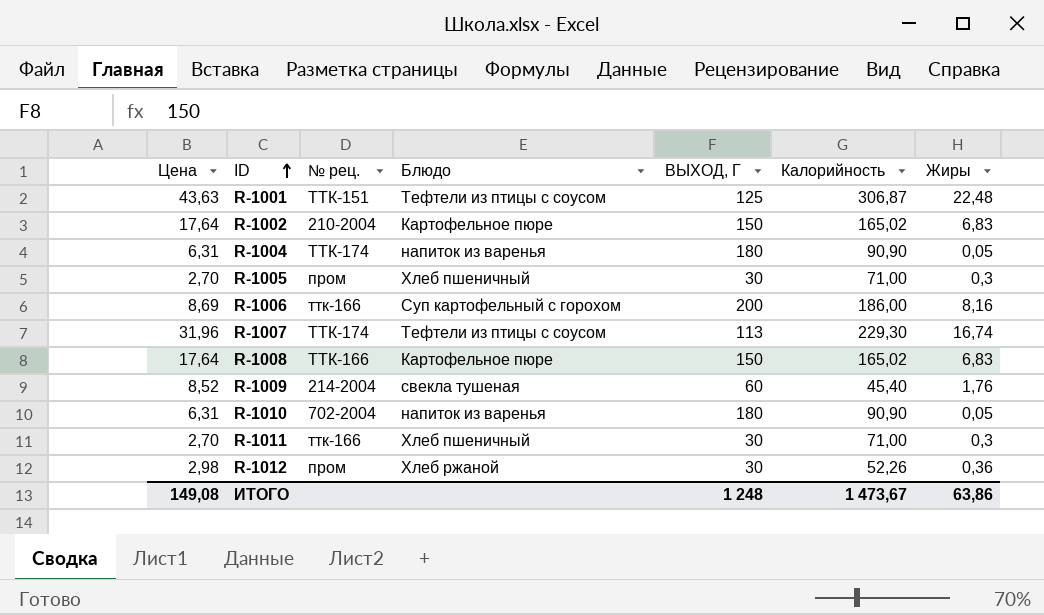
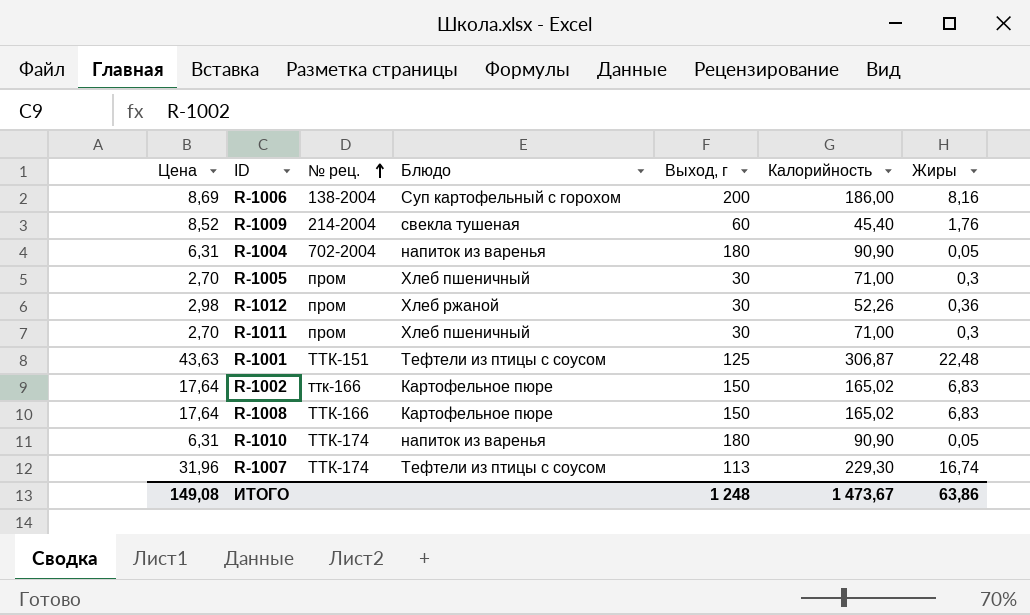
row order: ID ascending -> № рец. ascending
column name: ВЫХОД, Г -> Выход, г
R-1006 | № рец.: ттк-166 -> 138-2004
R-1004 | № рец.: ТТК-174 -> 702-2004
R-1011 | № рец.: ттк-166 -> пром
R-1002 | № рец.: 210-2004 -> ттк-166
R-1010 | № рец.: 702-2004 -> ТТК-174

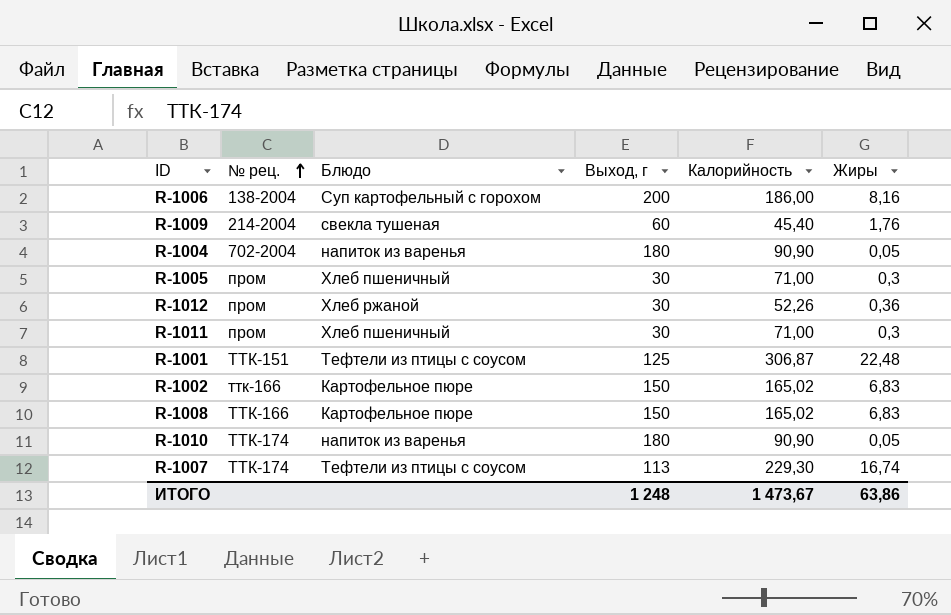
column Цена | position: 1 -> none

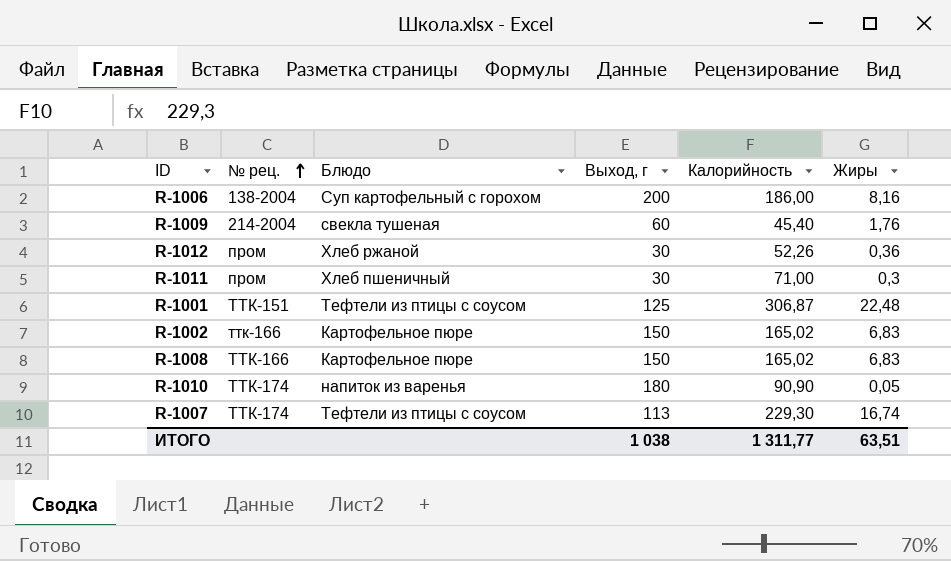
row R-1004: 702-2004 | напиток из варенья | 180 | 90,90 | 0,05 -> none
row R-1005: пром | Хлеб пшеничный | 30 | 71,00 | 0,3 -> none
ИТОГО | Выход, г: 1 248 -> 1 038
ИТОГО | Калорийность: 1 473,67 -> 1 311,77
ИТОГО | Жиры: 63,86 -> 63,51

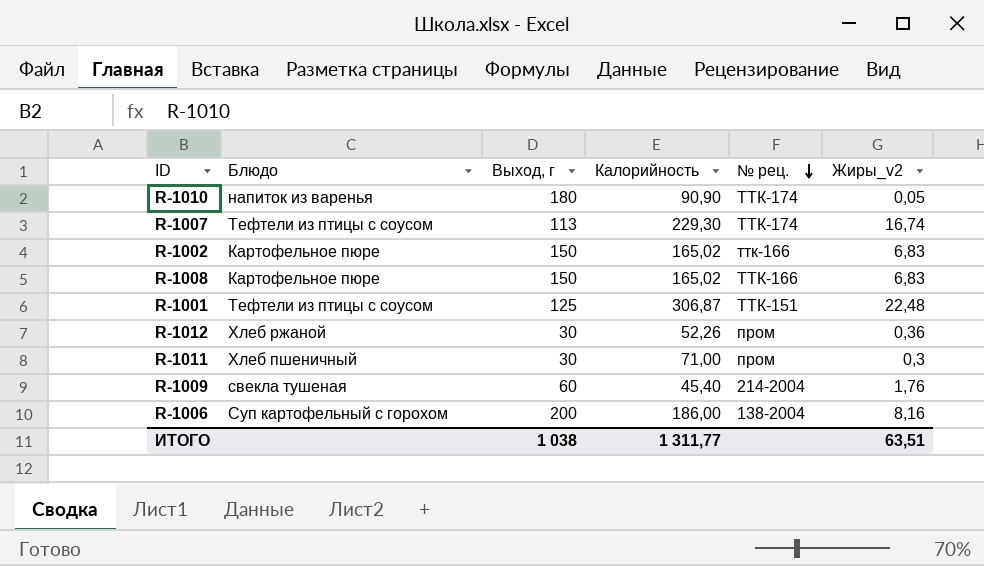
row order: № рец. ascending -> № рец. descending
column № рец. | position: 2 -> 5
column name: Жиры -> Жиры_v2

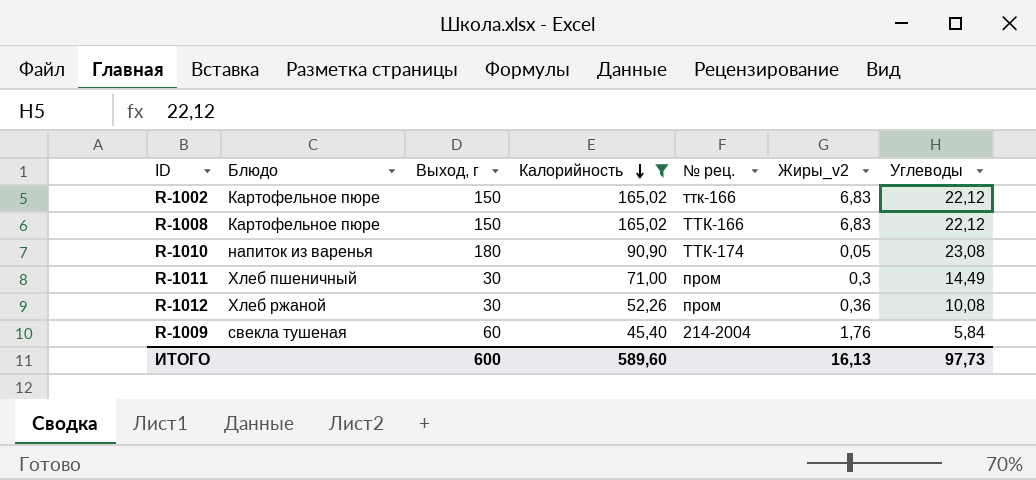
filter: none -> Калорийность <= 165,02
row order: № рец. descending -> Калорийность descending
column Углеводы | position: none -> 7
ИТОГО | Выход, г: 1 038 -> 600
ИТОГО | Калорийность: 1 311,77 -> 589,60
ИТОГО | Жиры_v2: 63,51 -> 16,13

